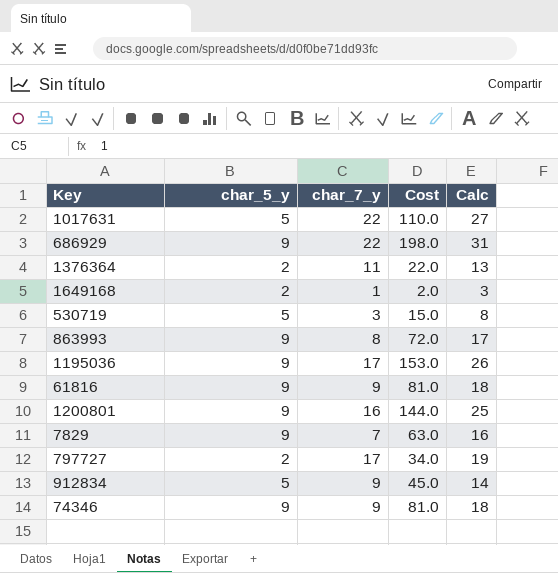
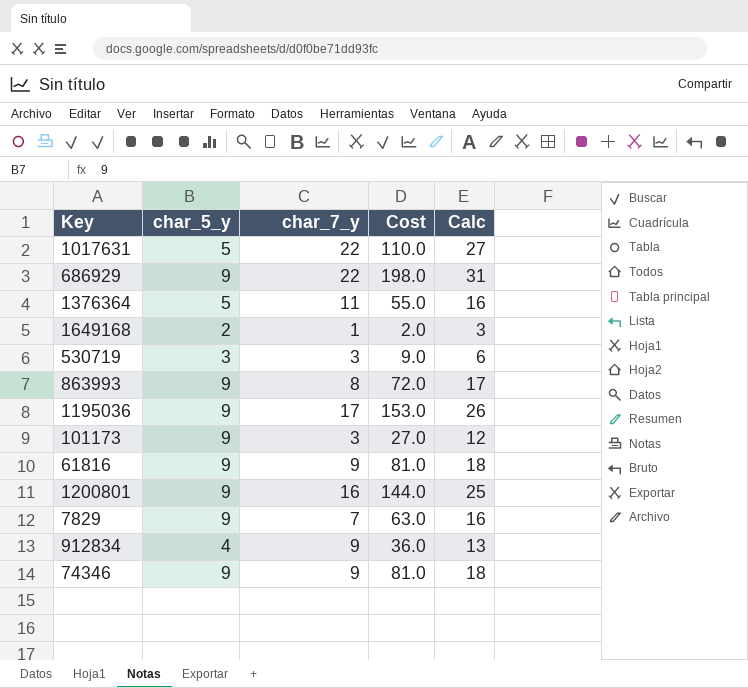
row 797727: 2 | 17 | 34.0 | 19 -> none
1376364 | char_5_y: 2 -> 5
1376364 | Cost: 22.0 -> 55.0
1376364 | Calc: 13 -> 16
530719 | char_5_y: 5 -> 3
530719 | Cost: 15.0 -> 9.0
530719 | Calc: 8 -> 6
row 101173: none -> 9 | 3 | 27.0 | 12
912834 | char_5_y: 5 -> 4
912834 | Cost: 45.0 -> 36.0
912834 | Calc: 14 -> 13

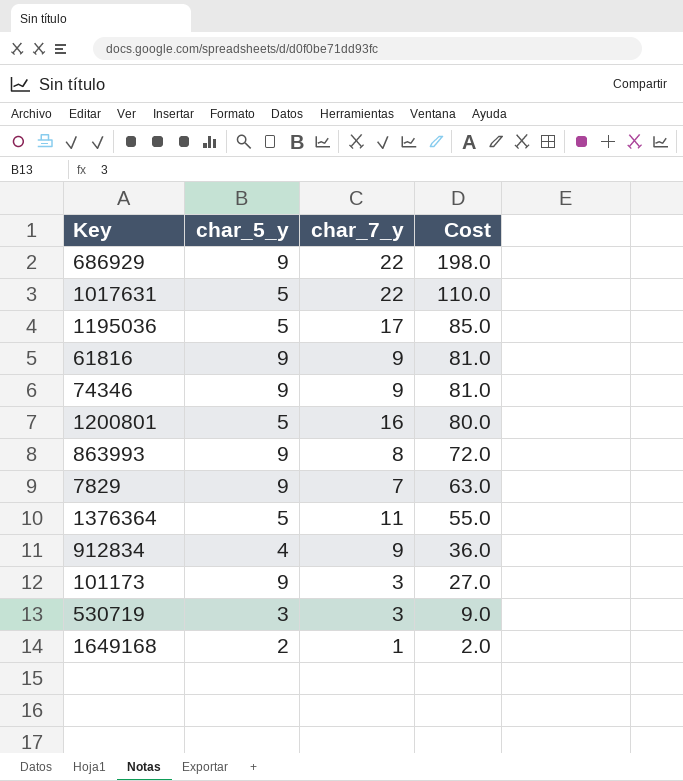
row order: none -> Cost descending
column Calc | formula: [char_5_y] + [char_7_y] -> none
1195036 | char_5_y: 9 -> 5
1195036 | Cost: 153.0 -> 85.0
1200801 | char_5_y: 9 -> 5
1200801 | Cost: 144.0 -> 80.0

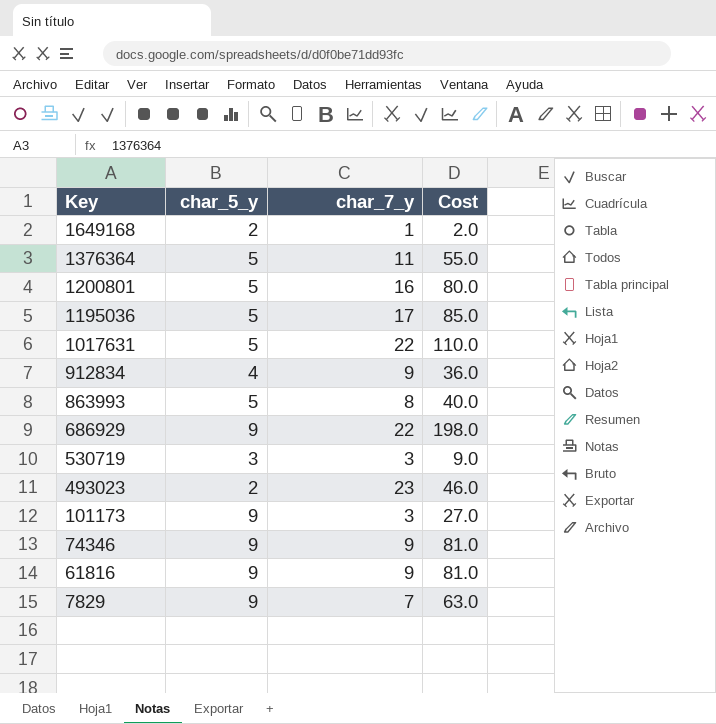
row order: Cost descending -> Key descending
863993 | char_5_y: 9 -> 5
863993 | Cost: 72.0 -> 40.0
row 493023: none -> 2 | 23 | 46.0

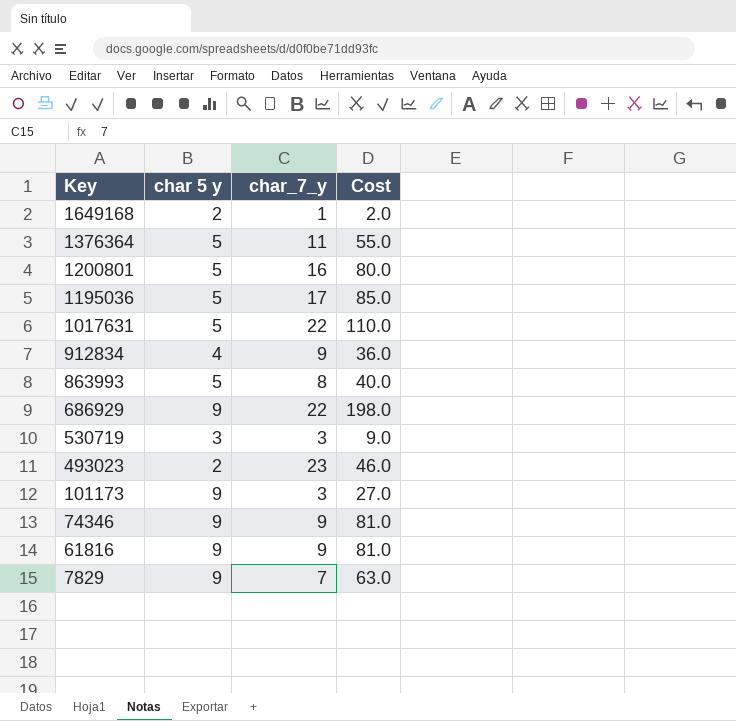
column name: char_5_y -> char 5 y

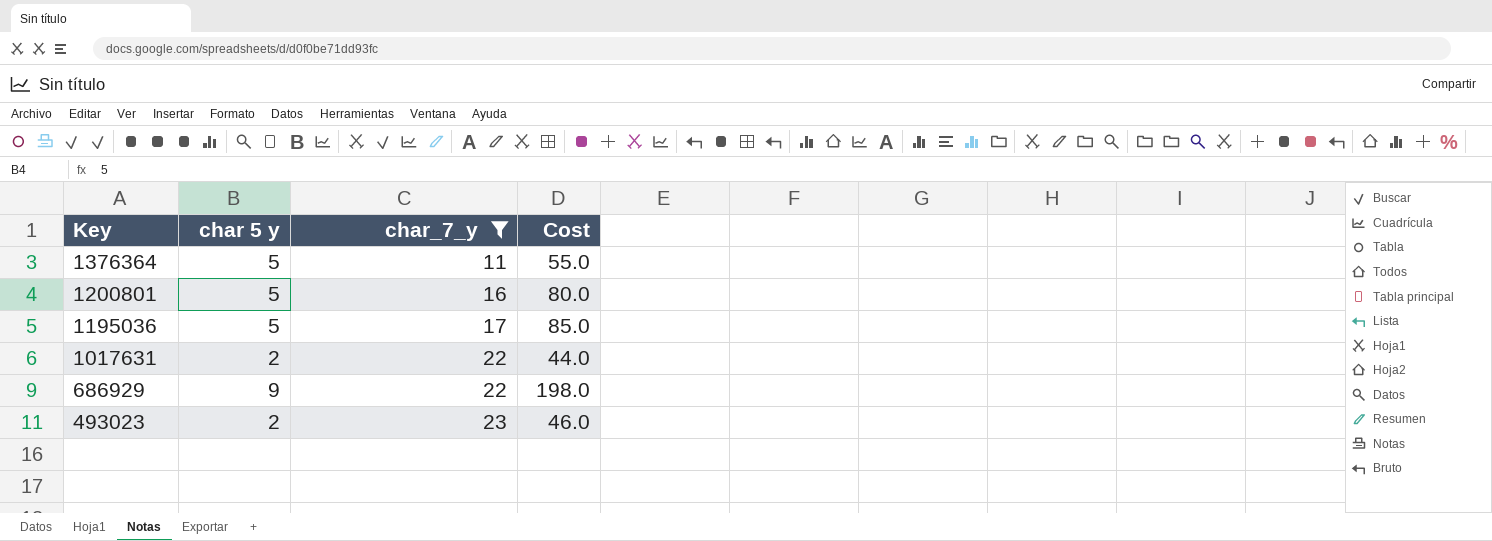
filter: none -> char_7_y >= 11
1017631 | char 5 y: 5 -> 2
1017631 | Cost: 110.0 -> 44.0

